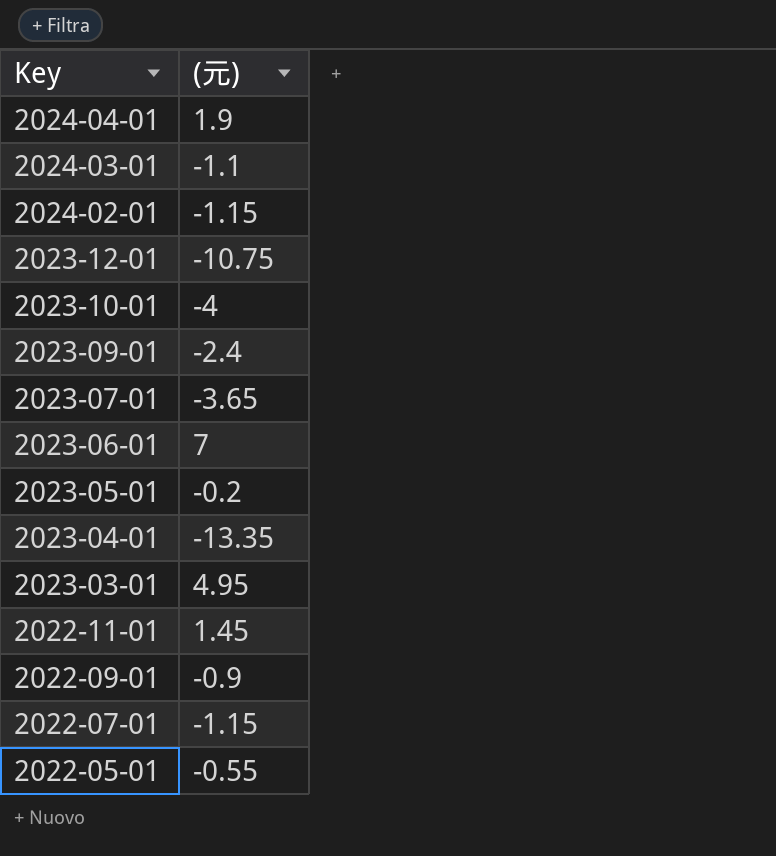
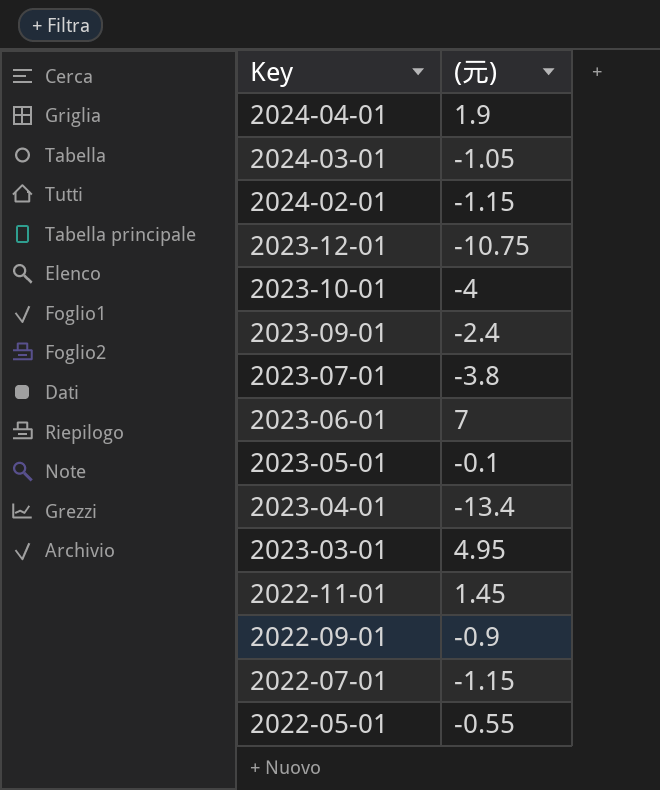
2024-03-01 | (元): -1.1 -> -1.05
2023-07-01 | (元): -3.65 -> -3.8
2023-05-01 | (元): -0.2 -> -0.1
2023-04-01 | (元): -13.35 -> -13.4

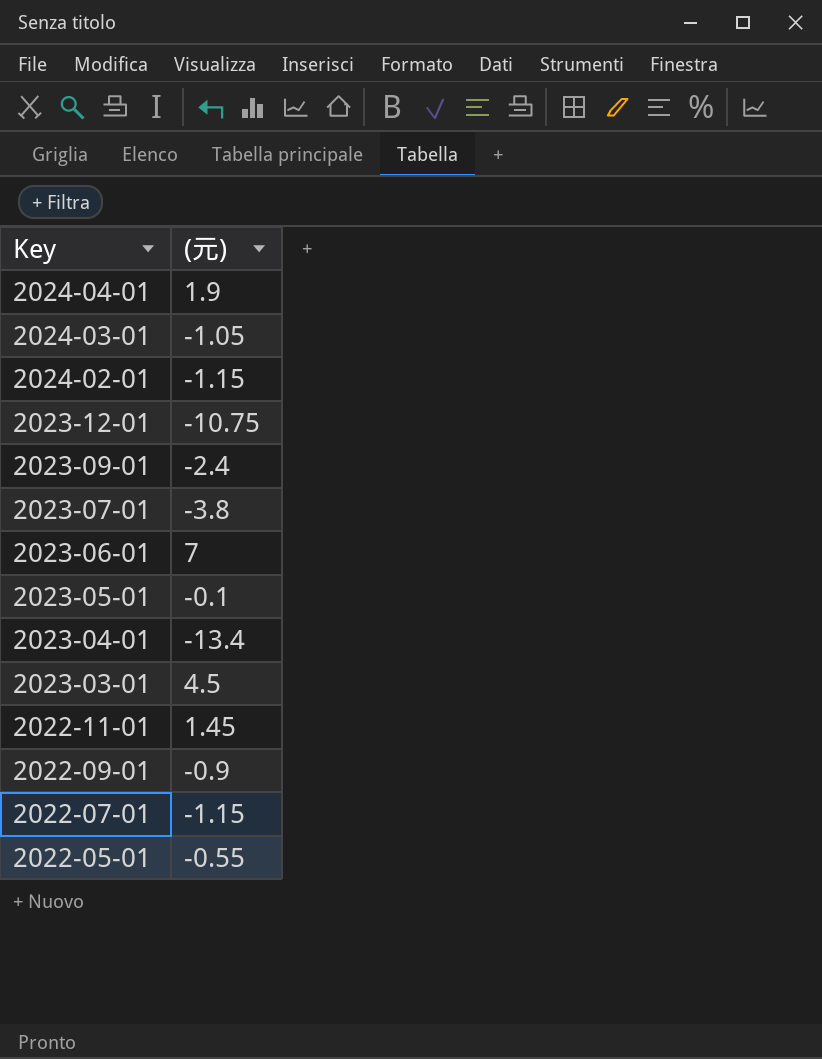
row 2023-10-01: -4 -> none
2023-03-01 | (元): 4.95 -> 4.5

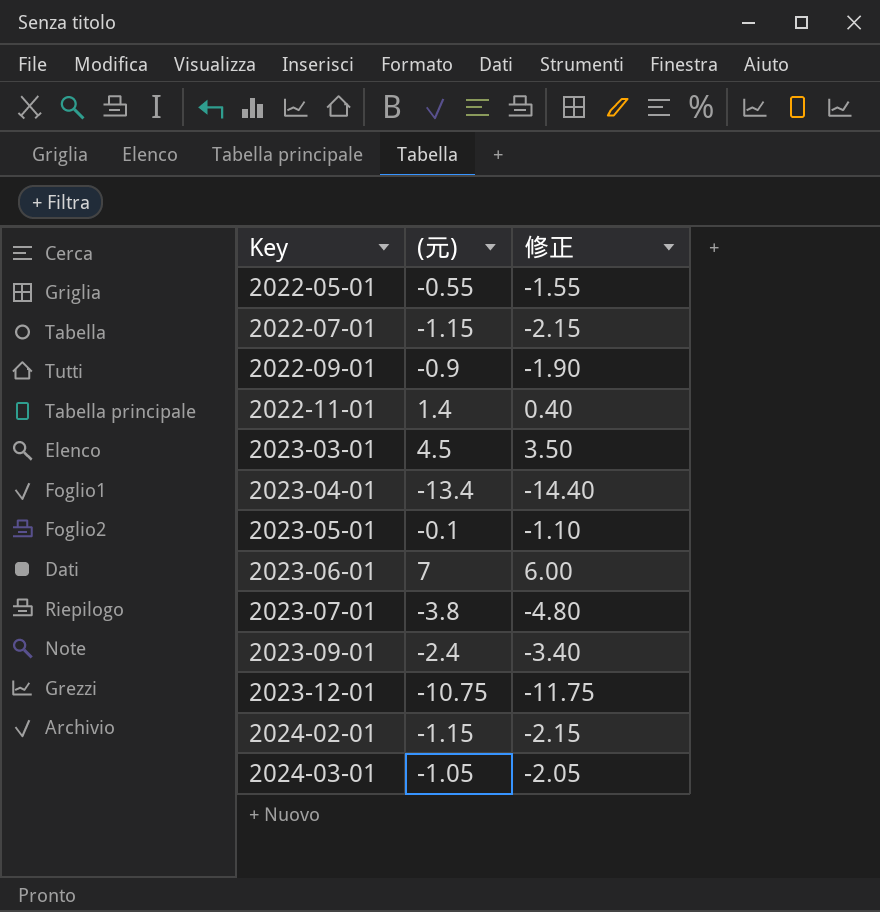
row order: Key descending -> Key ascending
column 修正 | formula: none -> [(元)] - 1
row 2024-04-01: 1.9 -> none
2022-11-01 | (元): 1.45 -> 1.4

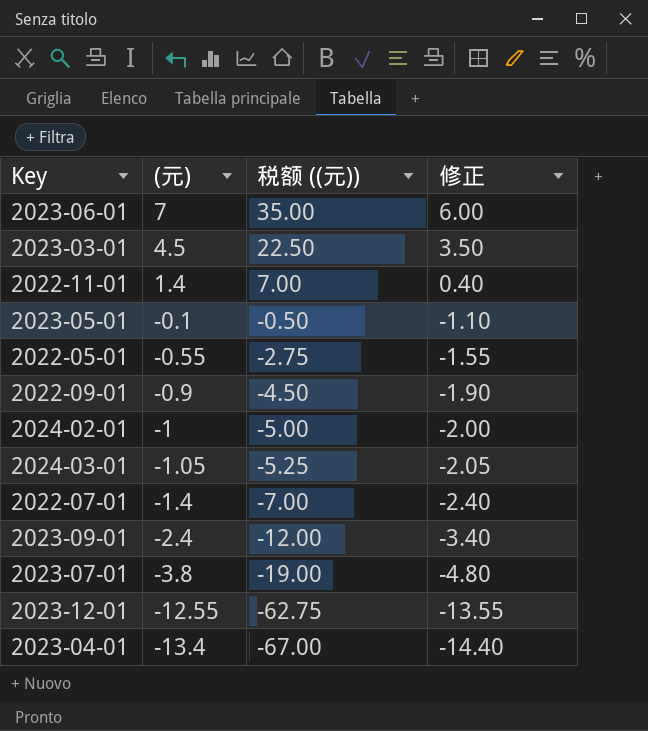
row order: Key ascending -> (元) descending
column 税额 ((元)) | formula: none -> [(元)] * 5
2024-02-01 | (元): -1.15 -> -1
2024-02-01 | 修正: -2.15 -> -2.00
2022-07-01 | (元): -1.15 -> -1.4
2022-07-01 | 修正: -2.15 -> -2.40
2023-12-01 | (元): -10.75 -> -12.55
2023-12-01 | 修正: -11.75 -> -13.55

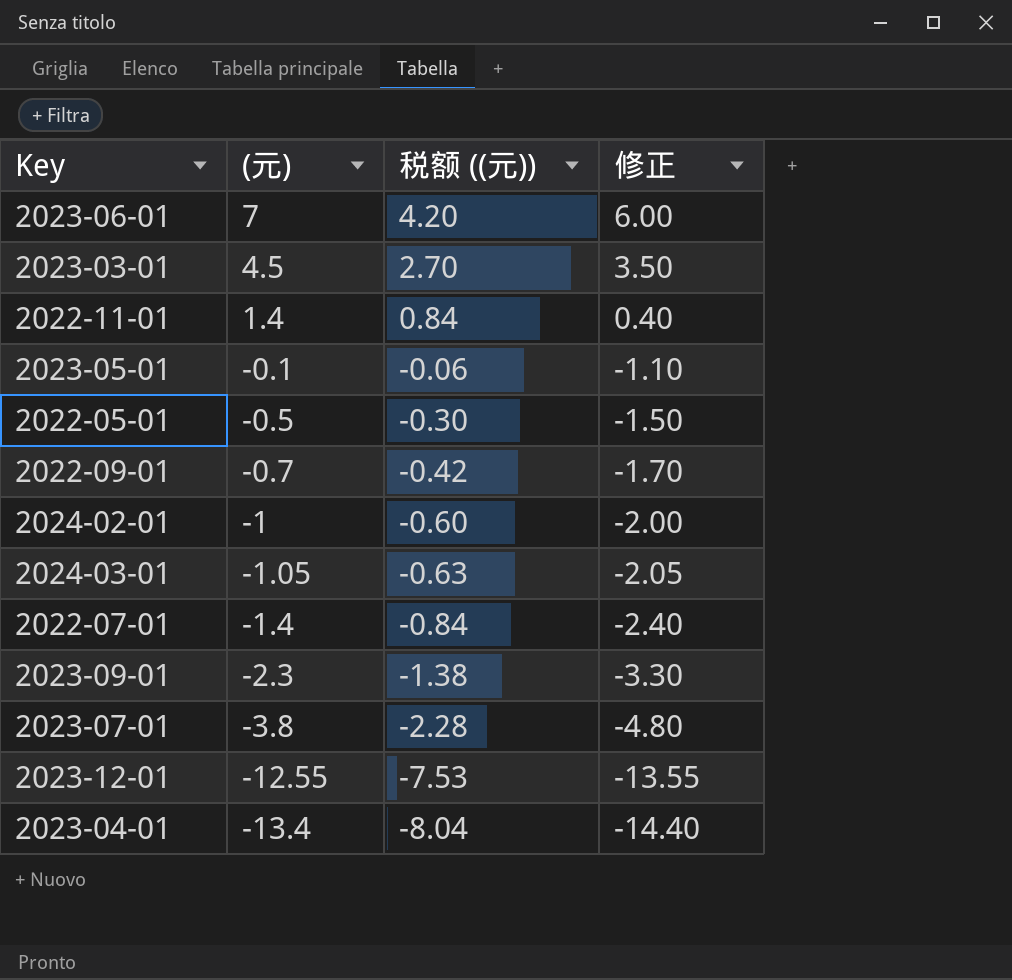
column 税额 ((元)) | formula: [(元)] * 5 -> [(元)] * 0.6
2022-05-01 | (元): -0.55 -> -0.5
2022-05-01 | 修正: -1.55 -> -1.50
2022-09-01 | (元): -0.9 -> -0.7
2022-09-01 | 修正: -1.90 -> -1.70
2023-09-01 | (元): -2.4 -> -2.3
2023-09-01 | 修正: -3.40 -> -3.30

